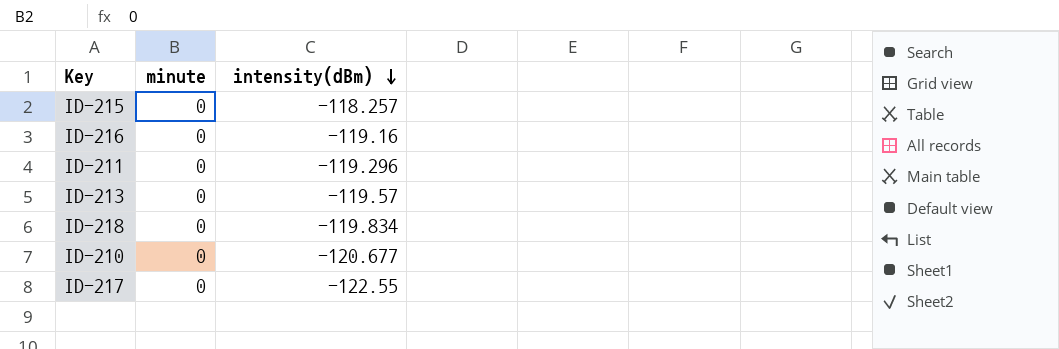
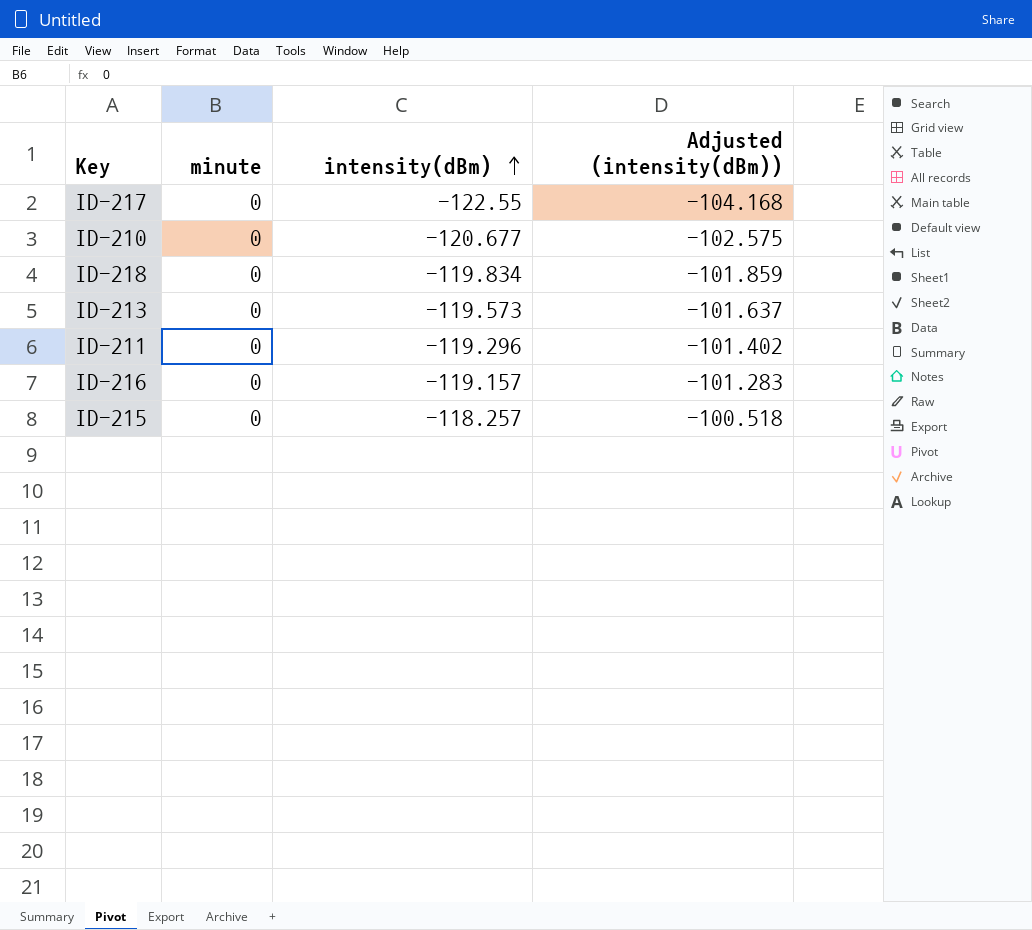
row order: intensity(dBm) descending -> intensity(dBm) ascending
column Adjusted (intensity(dBm)) | formula: none -> [intensity(dBm)] * 0.85
ID-213 | intensity(dBm): -119.57 -> -119.573
ID-216 | intensity(dBm): -119.16 -> -119.157

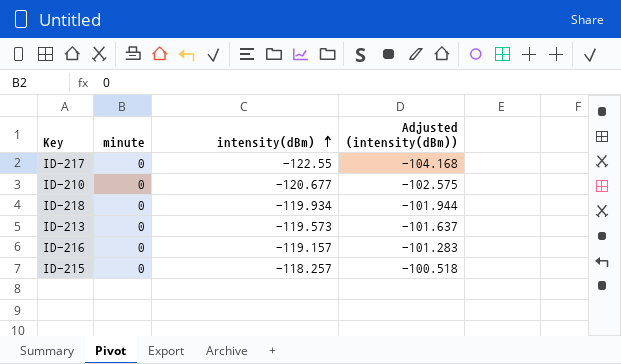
row ID-211: 0 | -119.296 | -101.402 -> none
ID-218 | intensity(dBm): -119.834 -> -119.934
ID-218 | Adjusted (intensity(dBm)): -101.859 -> -101.944

